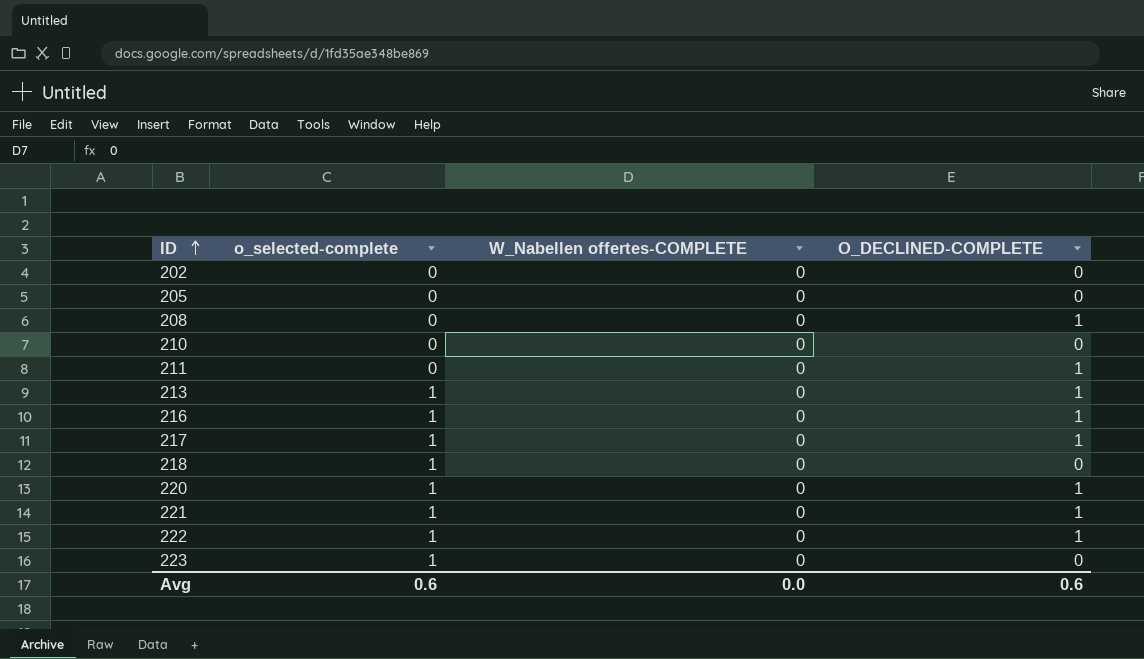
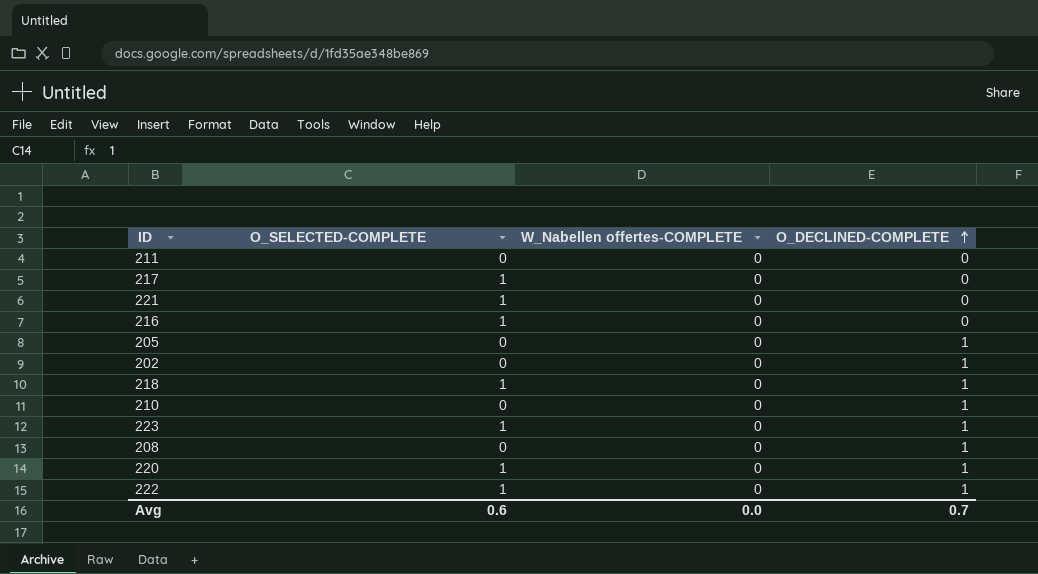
row order: ID ascending -> O_DECLINED-COMPLETE ascending
column name: o_selected-complete -> O_SELECTED-COMPLETE
row 213: 1 | 0 | 1 -> none
211 | O_DECLINED-COMPLETE: 1 -> 0
217 | O_DECLINED-COMPLETE: 1 -> 0
221 | O_DECLINED-COMPLETE: 1 -> 0
216 | O_DECLINED-COMPLETE: 1 -> 0
205 | O_DECLINED-COMPLETE: 0 -> 1
202 | O_DECLINED-COMPLETE: 0 -> 1
218 | O_DECLINED-COMPLETE: 0 -> 1
210 | O_DECLINED-COMPLETE: 0 -> 1
223 | O_DECLINED-COMPLETE: 0 -> 1
Avg | O_DECLINED-COMPLETE: 0.6 -> 0.7

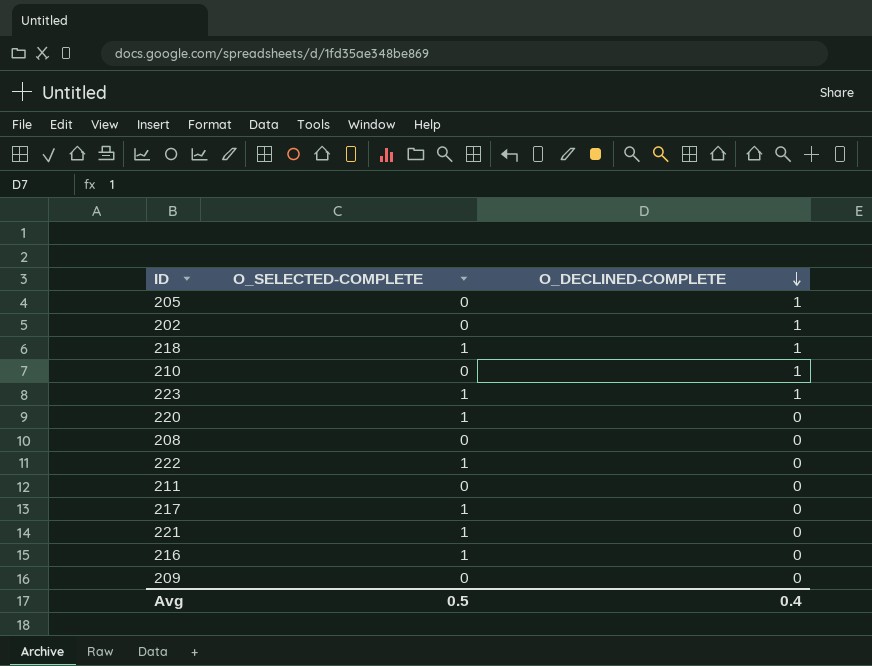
row order: O_DECLINED-COMPLETE ascending -> O_DECLINED-COMPLETE descending
column W_Nabellen offertes-COMPLETE | position: 3 -> none
220 | O_DECLINED-COMPLETE: 1 -> 0
208 | O_DECLINED-COMPLETE: 1 -> 0
222 | O_DECLINED-COMPLETE: 1 -> 0
row 209: none -> 0 | 0
Avg | O_SELECTED-COMPLETE: 0.6 -> 0.5
Avg | O_DECLINED-COMPLETE: 0.7 -> 0.4

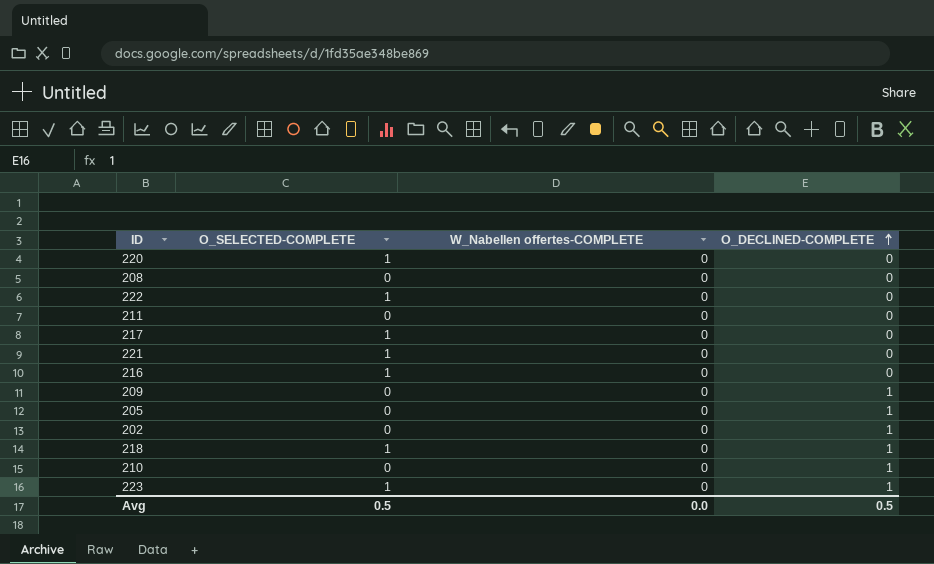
row order: O_DECLINED-COMPLETE descending -> O_DECLINED-COMPLETE ascending
column W_Nabellen offertes-COMPLETE | position: none -> 3
209 | O_DECLINED-COMPLETE: 0 -> 1
Avg | O_DECLINED-COMPLETE: 0.4 -> 0.5

